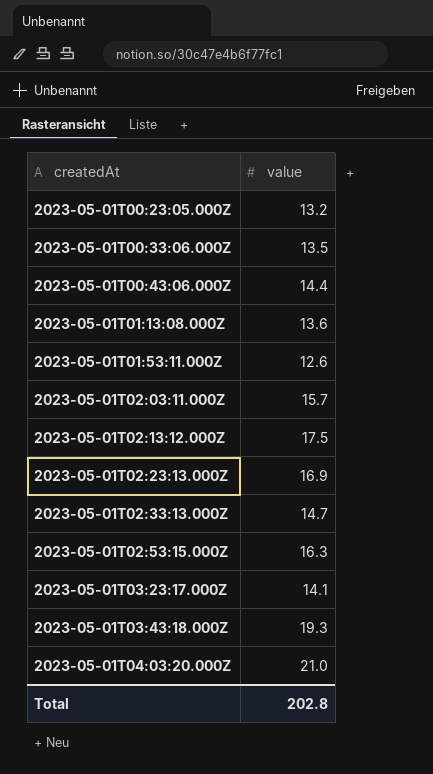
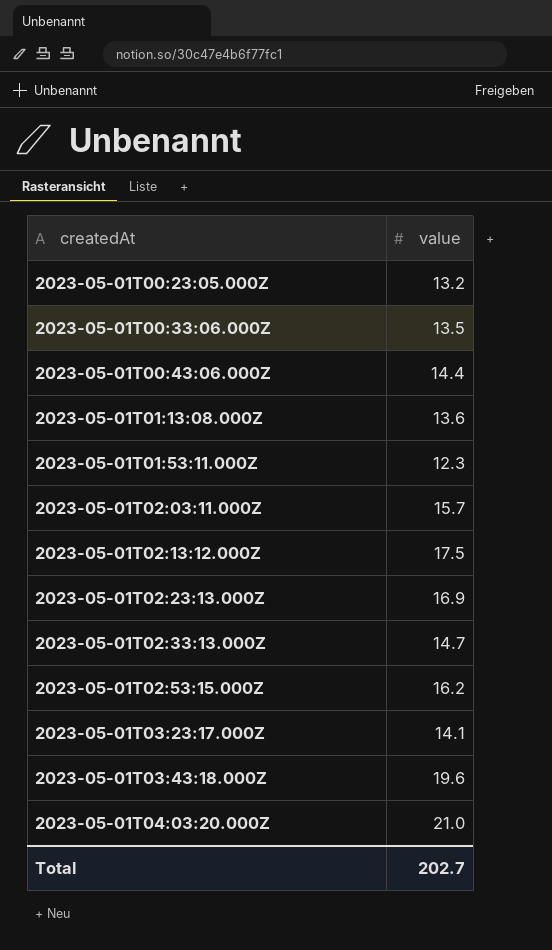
2023-05-01T01:53:11.000Z | value: 12.6 -> 12.3
2023-05-01T02:53:15.000Z | value: 16.3 -> 16.2
2023-05-01T03:43:18.000Z | value: 19.3 -> 19.6
Total | value: 202.8 -> 202.7

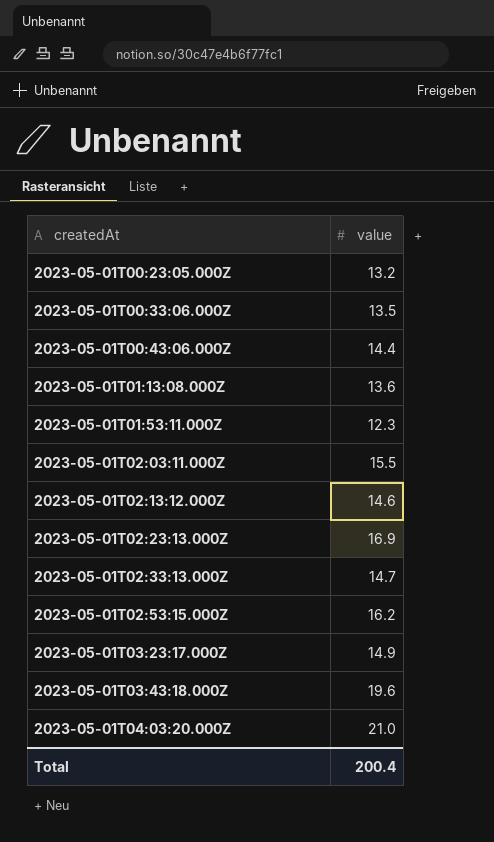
2023-05-01T02:03:11.000Z | value: 15.7 -> 15.5
2023-05-01T02:13:12.000Z | value: 17.5 -> 14.6
2023-05-01T03:23:17.000Z | value: 14.1 -> 14.9
Total | value: 202.7 -> 200.4

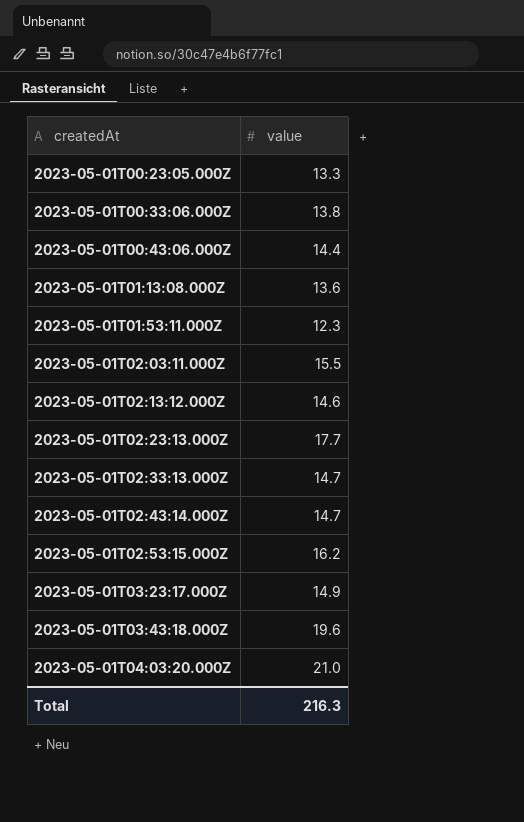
2023-05-01T00:23:05.000Z | value: 13.2 -> 13.3
2023-05-01T00:33:06.000Z | value: 13.5 -> 13.8
2023-05-01T02:23:13.000Z | value: 16.9 -> 17.7
row 2023-05-01T02:43:14.000Z: none -> 14.7
Total | value: 200.4 -> 216.3

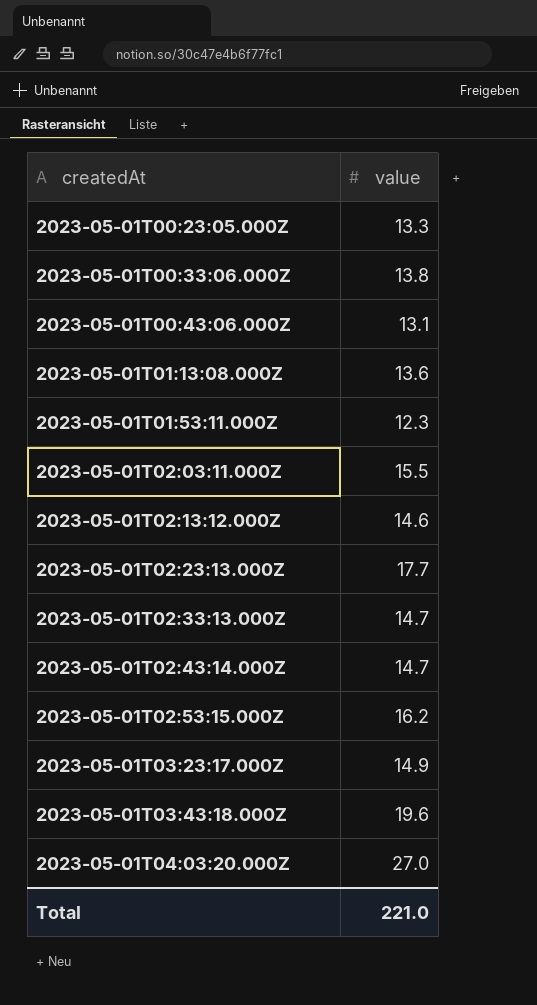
2023-05-01T00:43:06.000Z | value: 14.4 -> 13.1
2023-05-01T04:03:20.000Z | value: 21.0 -> 27.0
Total | value: 216.3 -> 221.0

